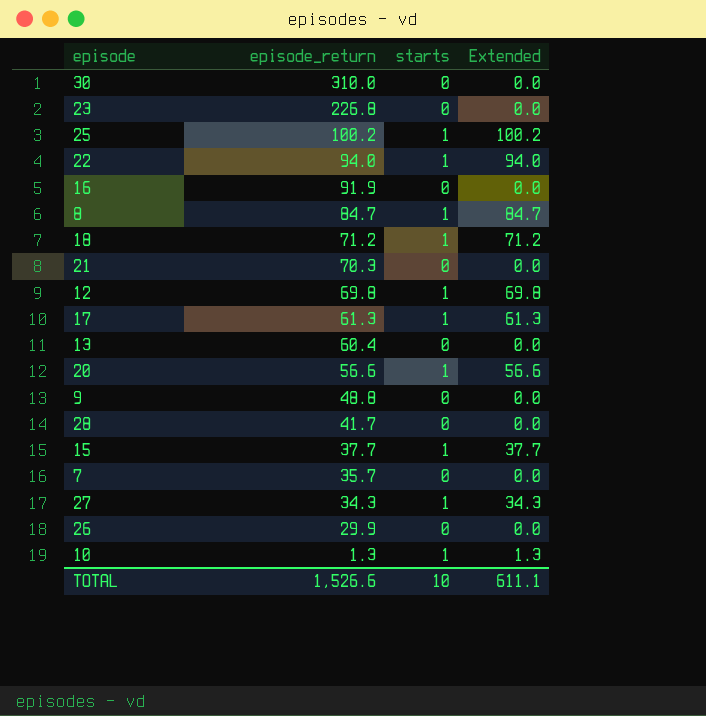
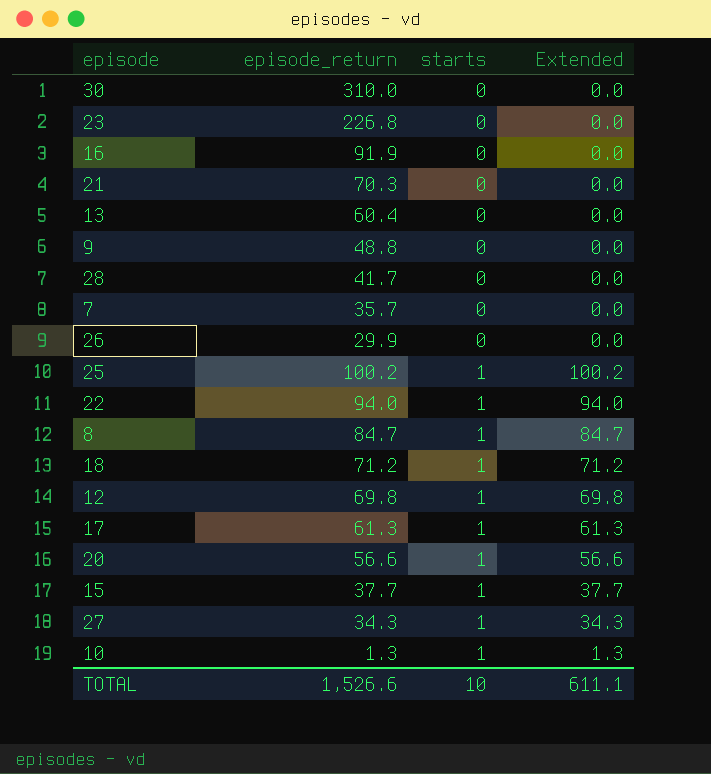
row order: episode_return descending -> starts ascending

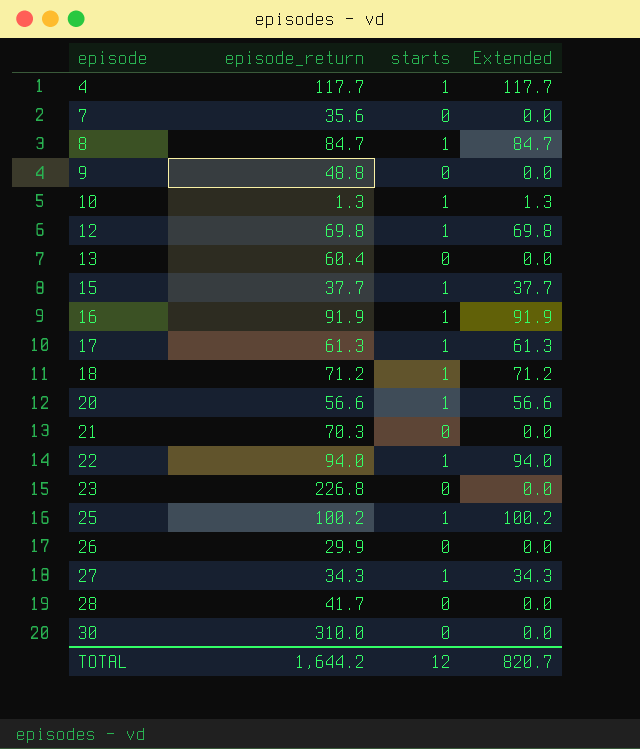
row order: starts ascending -> episode ascending
row 4: none -> 117.7 | 1 | 117.7
7 | episode_return: 35.7 -> 35.6
16 | starts: 0 -> 1
16 | Extended: 0.0 -> 91.9
TOTAL | episode_return: 1,526.6 -> 1,644.2
TOTAL | starts: 10 -> 12
TOTAL | Extended: 611.1 -> 820.7

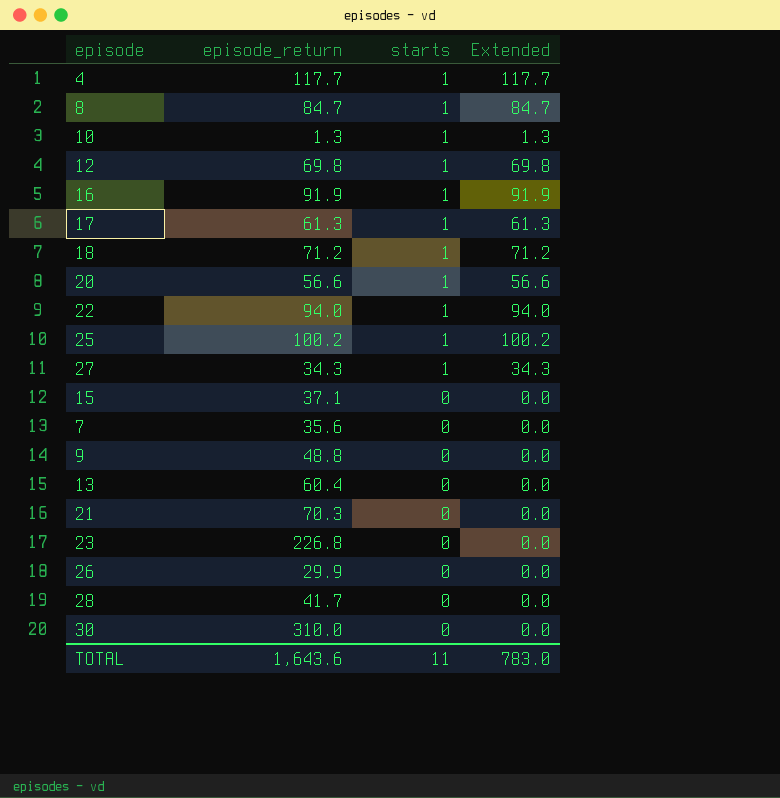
row order: episode ascending -> starts descending
15 | episode_return: 37.7 -> 37.1
15 | starts: 1 -> 0
15 | Extended: 37.7 -> 0.0
TOTAL | episode_return: 1,644.2 -> 1,643.6
TOTAL | starts: 12 -> 11
TOTAL | Extended: 820.7 -> 783.0

